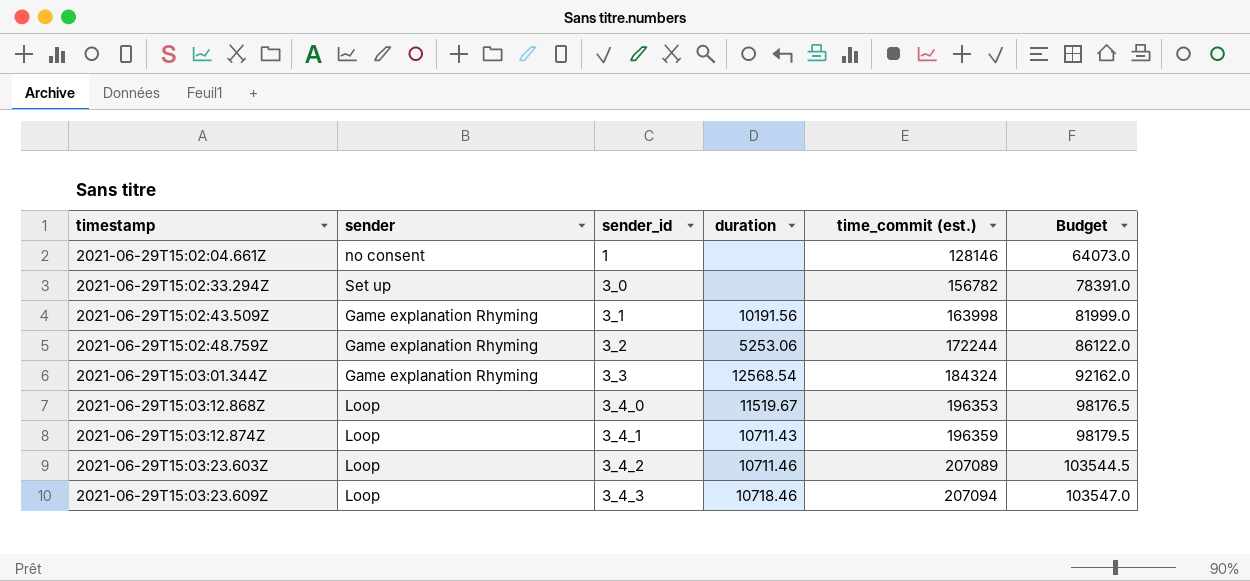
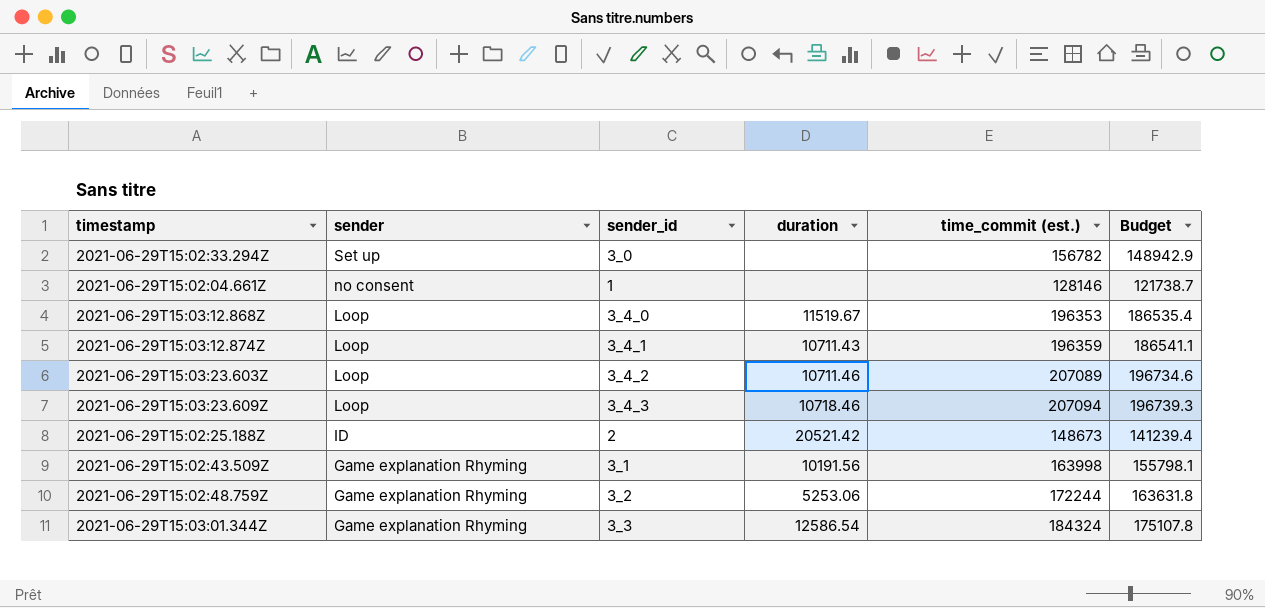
row order: timestamp ascending -> sender descending
column Budget | formula: [time_commit (est.)] * 0.5 -> [time_commit (est.)] * 0.95
row 2021-06-29T15:02:25.188Z: none -> ID | 2 | 20521.42 | 148673 | 141239.4
2021-06-29T15:03:01.344Z | duration: 12568.54 -> 12586.54

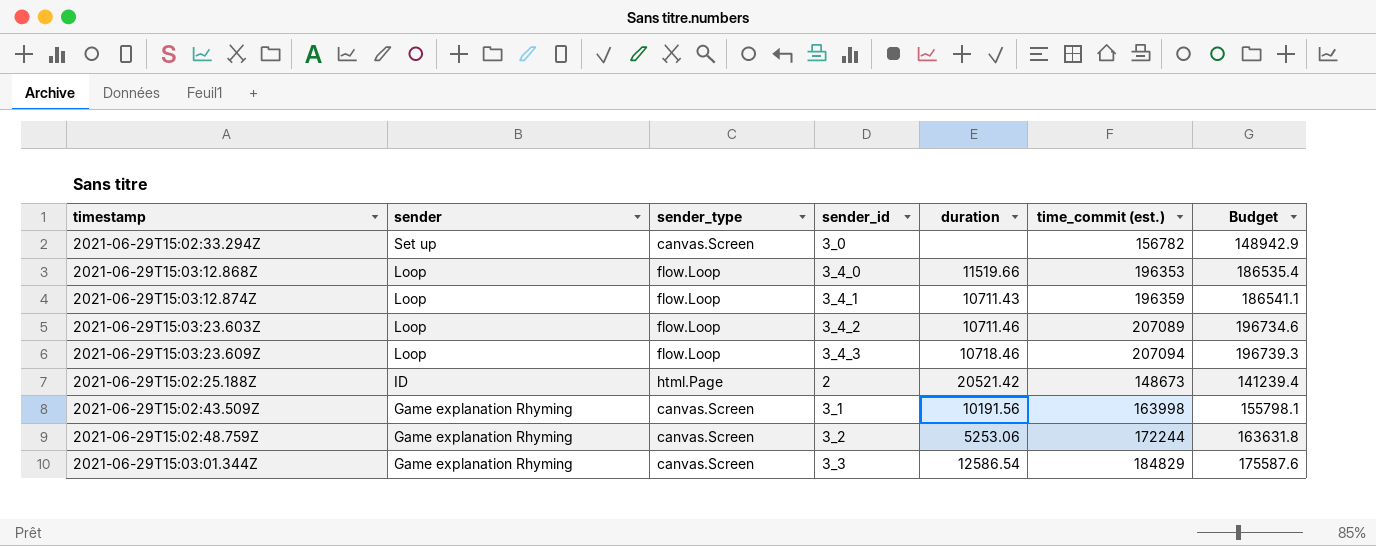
column sender_type | position: none -> 3
row 2021-06-29T15:02:04.661Z: no consent | 1 | none | 128146 | 121738.7 -> none
2021-06-29T15:03:12.868Z | duration: 11519.67 -> 11519.66
2021-06-29T15:03:01.344Z | time_commit (est.): 184324 -> 184829
2021-06-29T15:03:01.344Z | Budget: 175107.8 -> 175587.6

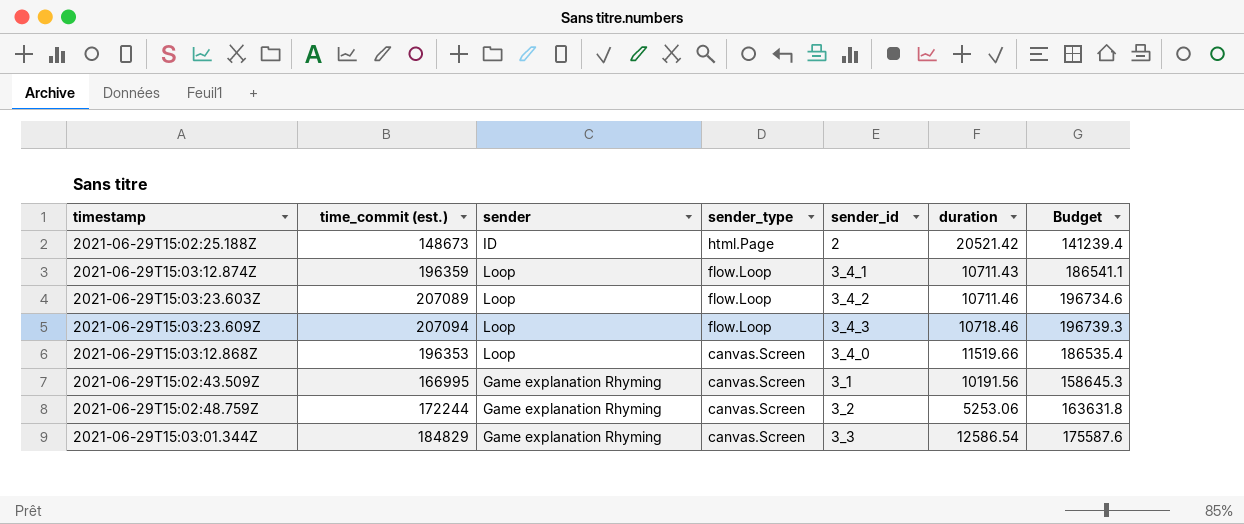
row order: sender descending -> sender_type descending
column time_commit (est.) | position: 6 -> 2
row 2021-06-29T15:02:33.294Z: Set up | canvas.Screen | 3_0 | none | 156782 | 148942.9 -> none
2021-06-29T15:03:12.868Z | sender_type: flow.Loop -> canvas.Screen
2021-06-29T15:02:43.509Z | time_commit (est.): 163998 -> 166995
2021-06-29T15:02:43.509Z | Budget: 155798.1 -> 158645.3

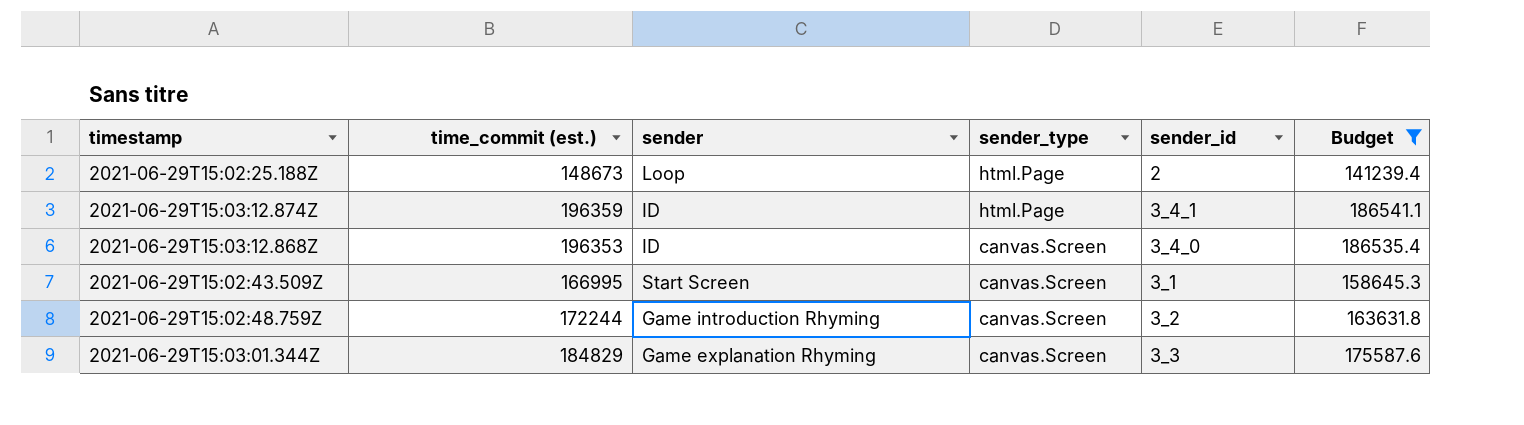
filter: none -> Budget <= 186541.1
column duration | position: 6 -> none
2021-06-29T15:02:25.188Z | sender: ID -> Loop
2021-06-29T15:03:12.874Z | sender: Loop -> ID
2021-06-29T15:03:12.874Z | sender_type: flow.Loop -> html.Page
2021-06-29T15:03:12.868Z | sender: Loop -> ID
2021-06-29T15:02:43.509Z | sender: Game explanation Rhyming -> Start Screen
2021-06-29T15:02:48.759Z | sender: Game explanation Rhyming -> Game introduction Rhyming

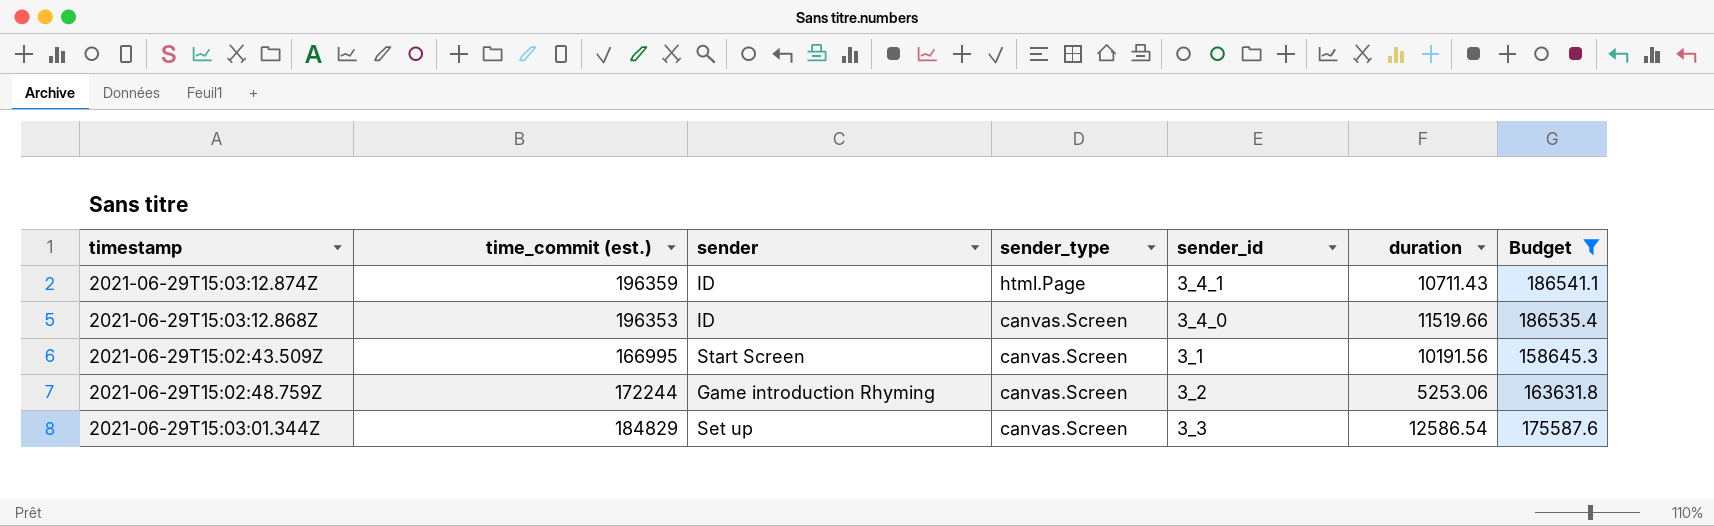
column duration | position: none -> 6
row 2021-06-29T15:02:25.188Z: 148673 | Loop | html.Page | 2 | 141239.4 -> none
2021-06-29T15:03:01.344Z | sender: Game explanation Rhyming -> Set up

